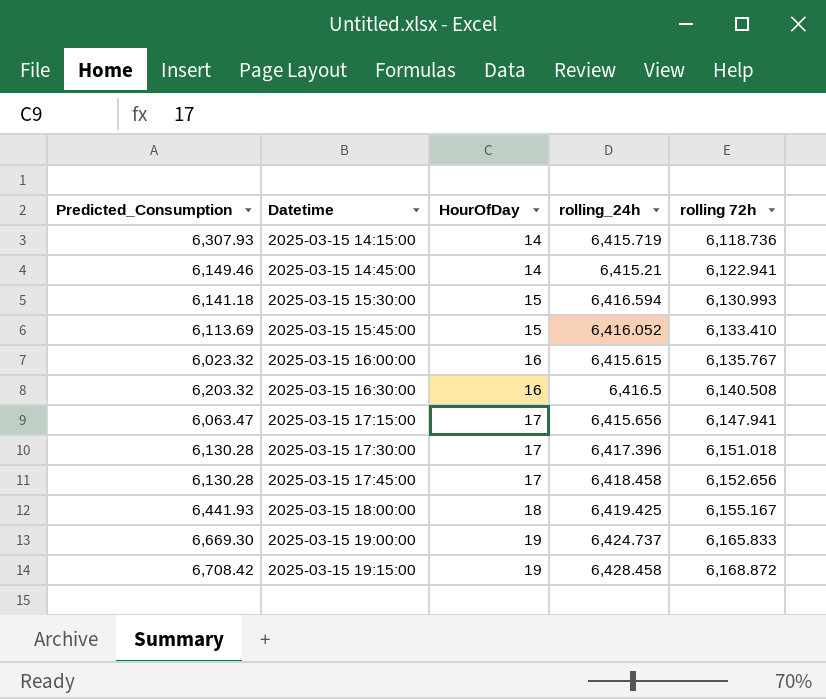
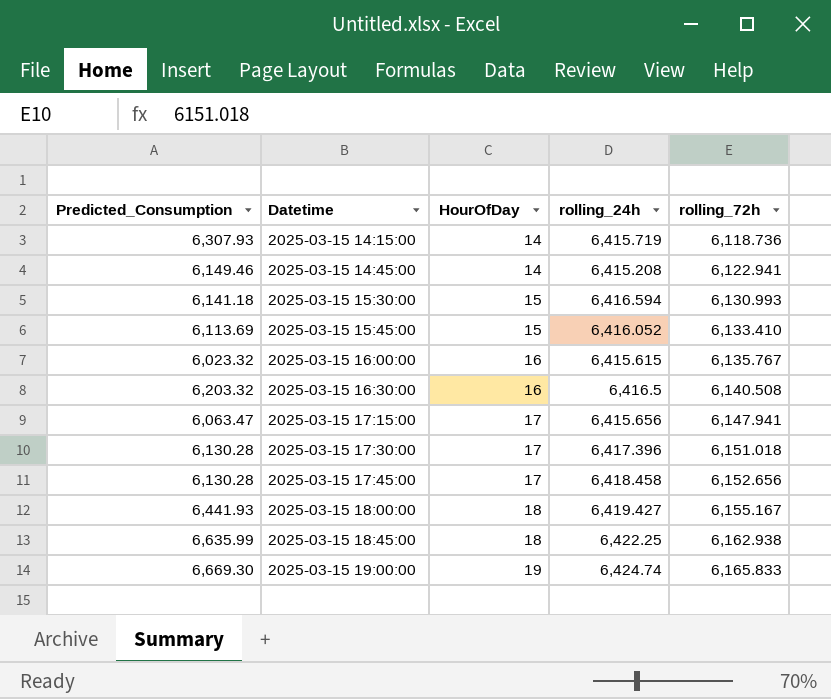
column name: rolling 72h -> rolling_72h
row 2025-03-15 19:15:00: 6,708.42 | 19 | 6,428.458 | 6,168.872 -> none
2025-03-15 14:45:00 | rolling_24h: 6,415.21 -> 6,415.208
2025-03-15 18:00:00 | rolling_24h: 6,419.425 -> 6,419.427
row 2025-03-15 18:45:00: none -> 6,635.99 | 18 | 6,422.25 | 6,162.938
2025-03-15 19:00:00 | rolling_24h: 6,424.737 -> 6,424.74

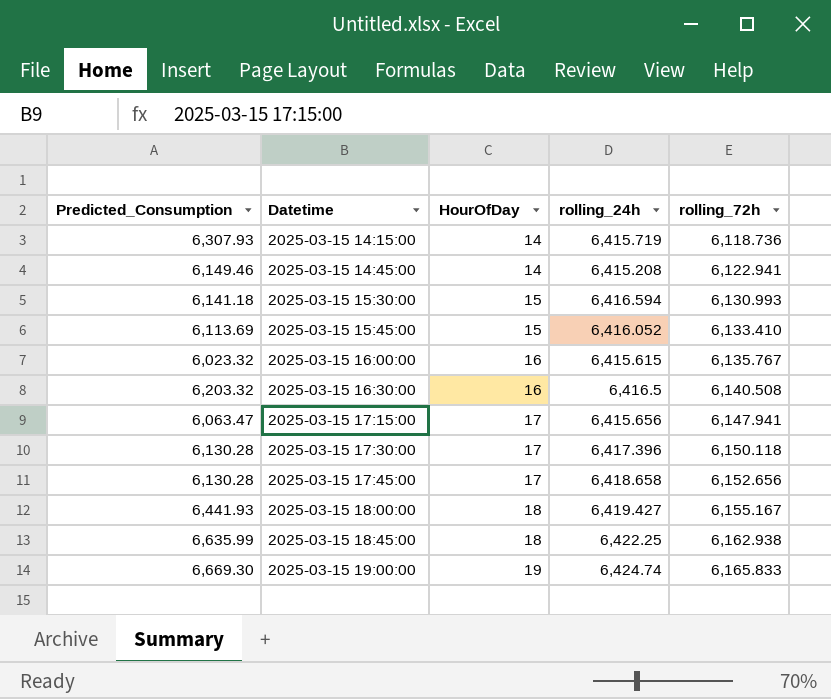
2025-03-15 17:30:00 | rolling_72h: 6,151.018 -> 6,150.118
2025-03-15 17:45:00 | rolling_24h: 6,418.458 -> 6,418.658

